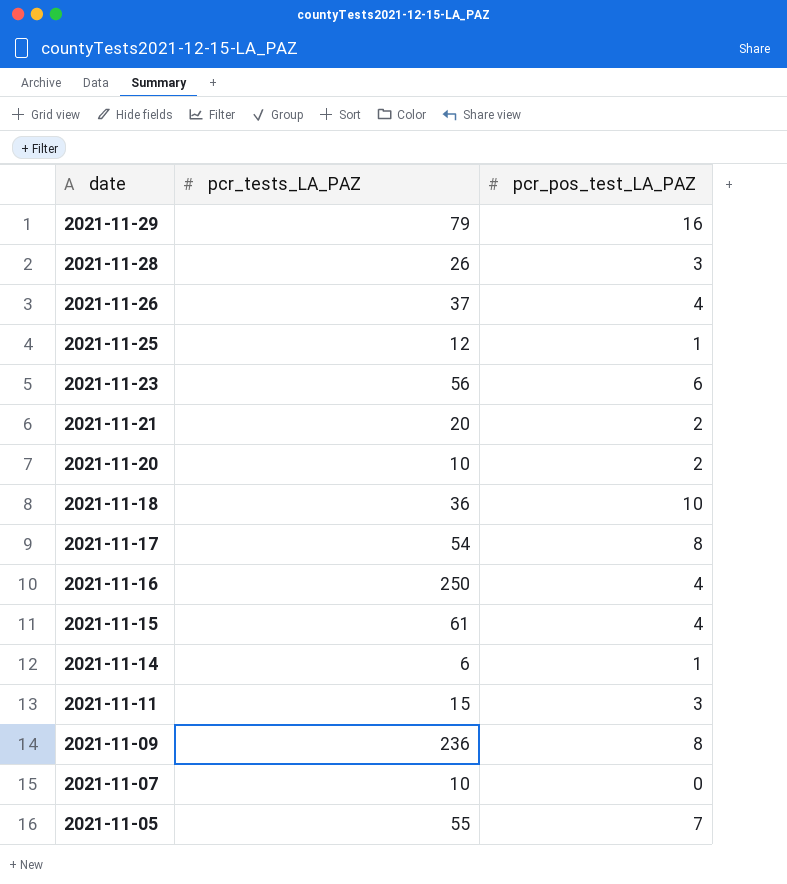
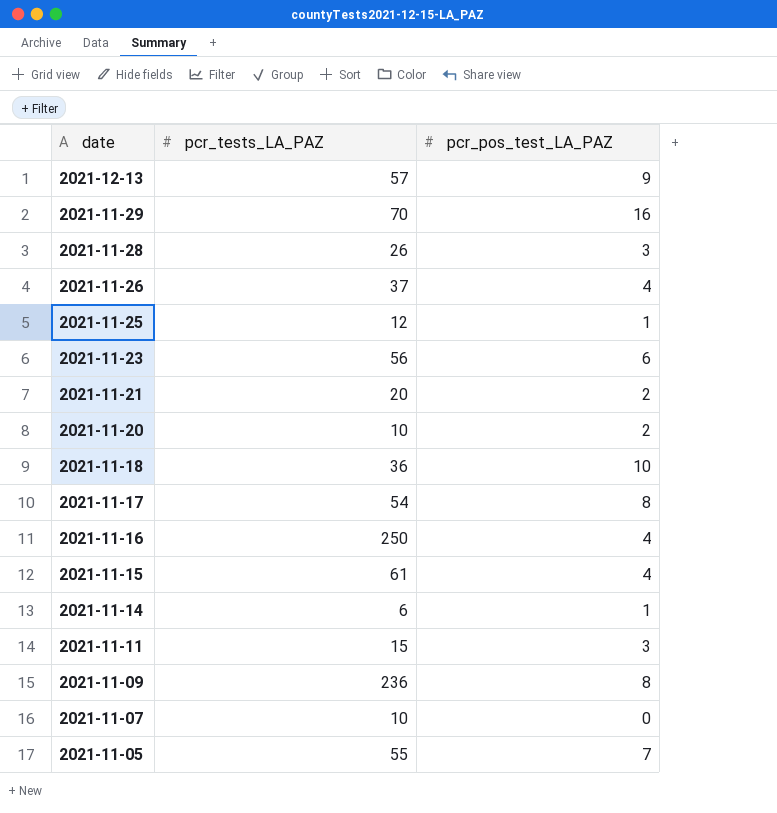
row 2021-12-13: none -> 57 | 9
2021-11-29 | pcr_tests_LA_PAZ: 79 -> 70

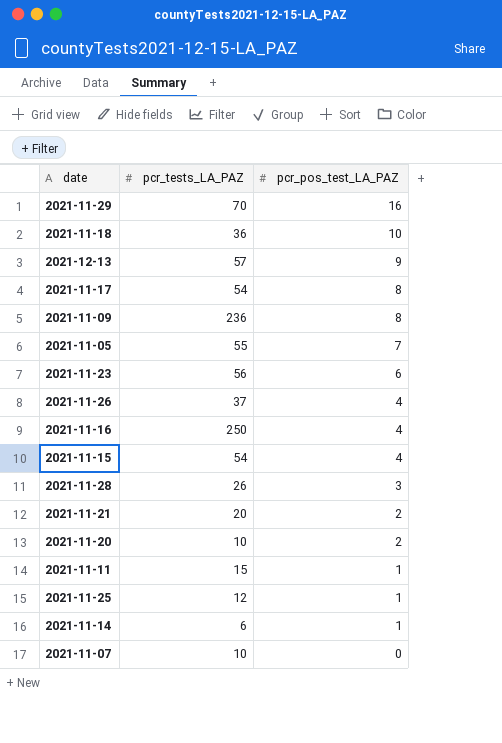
row order: date descending -> pcr_pos_test_LA_PAZ descending
2021-11-15 | pcr_tests_LA_PAZ: 61 -> 54
2021-11-11 | pcr_pos_test_LA_PAZ: 3 -> 1

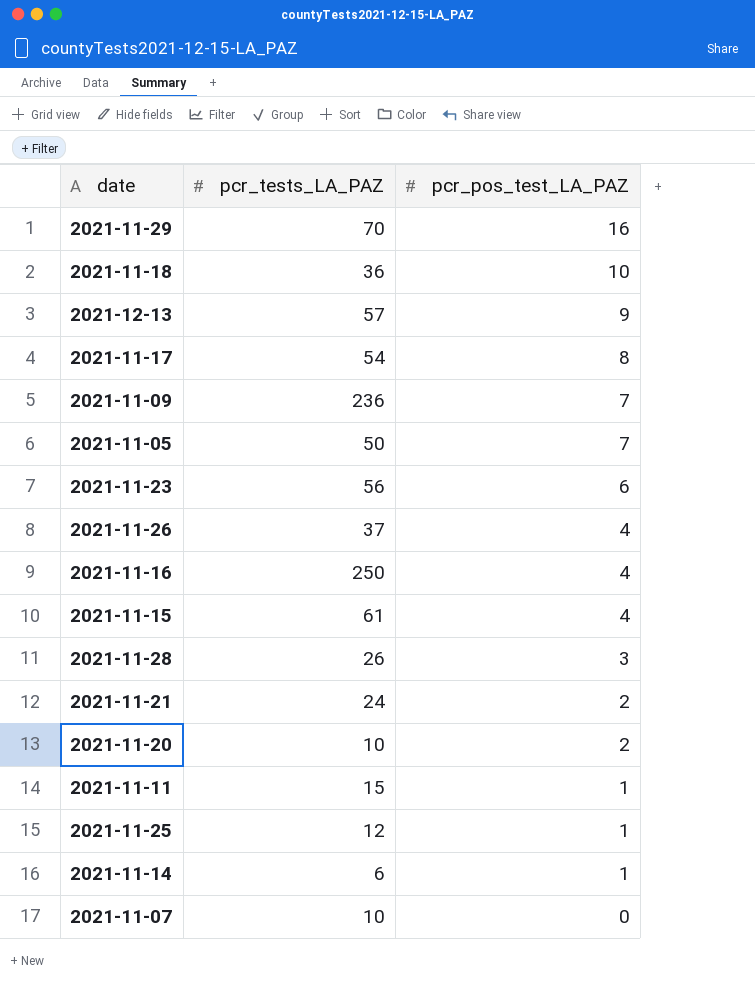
2021-11-09 | pcr_pos_test_LA_PAZ: 8 -> 7
2021-11-05 | pcr_tests_LA_PAZ: 55 -> 50
2021-11-15 | pcr_tests_LA_PAZ: 54 -> 61
2021-11-21 | pcr_tests_LA_PAZ: 20 -> 24

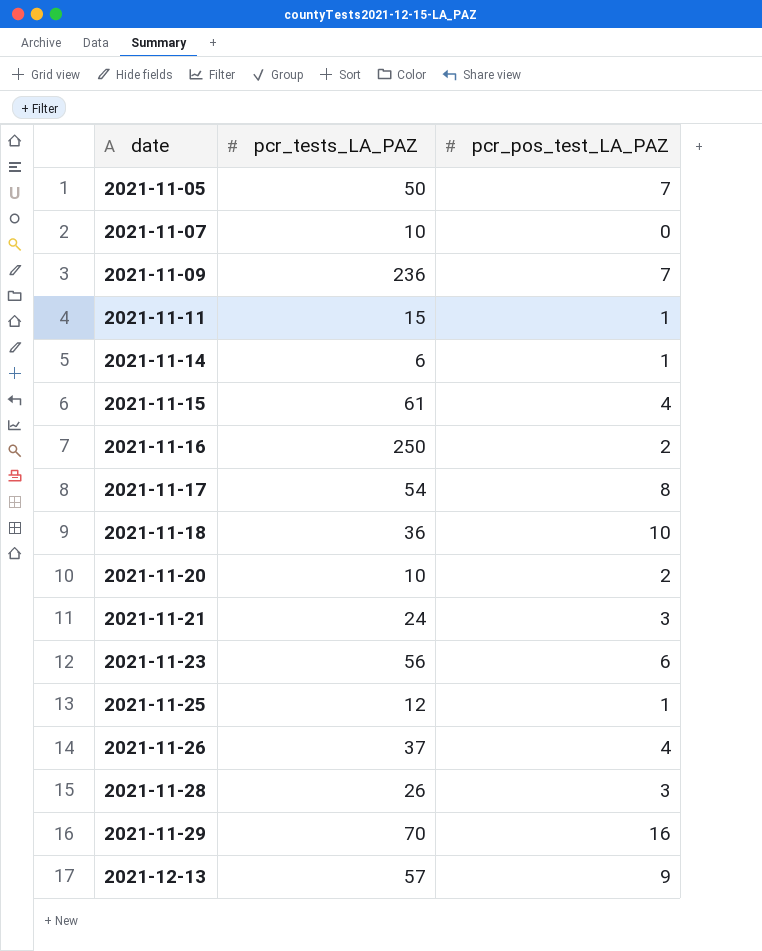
row order: pcr_pos_test_LA_PAZ descending -> date ascending
2021-11-16 | pcr_pos_test_LA_PAZ: 4 -> 2
2021-11-21 | pcr_pos_test_LA_PAZ: 2 -> 3

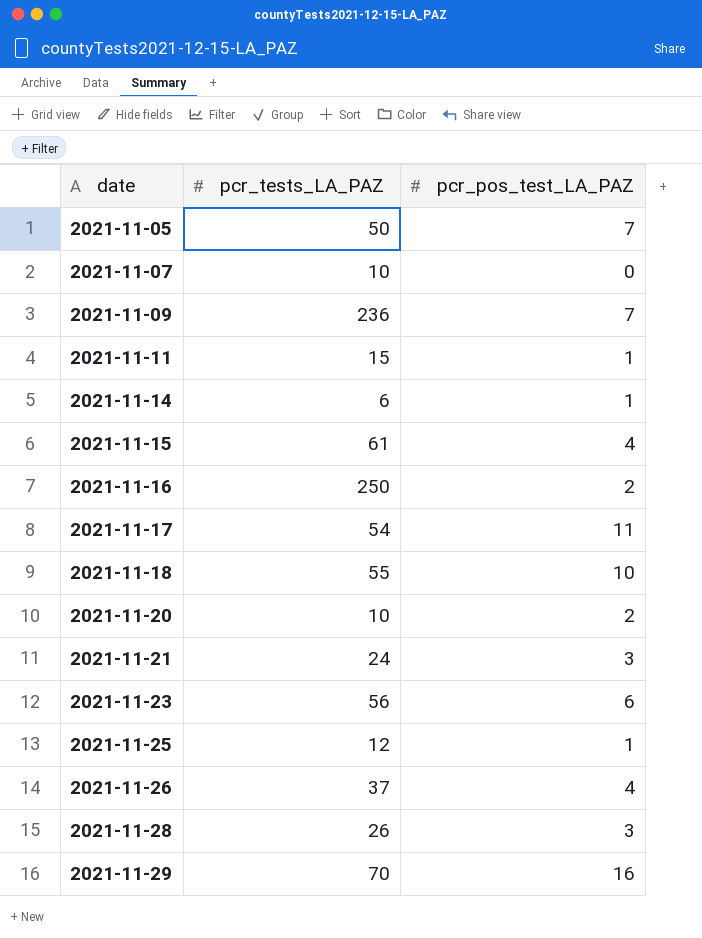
row 2021-12-13: 57 | 9 -> none
2021-11-17 | pcr_pos_test_LA_PAZ: 8 -> 11
2021-11-18 | pcr_tests_LA_PAZ: 36 -> 55

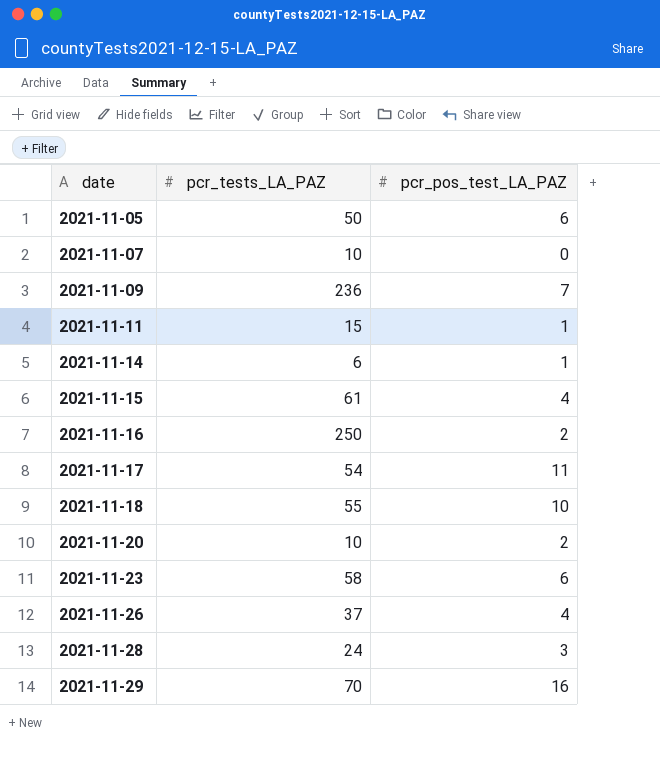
row 2021-11-21: 24 | 3 -> none
row 2021-11-25: 12 | 1 -> none
2021-11-05 | pcr_pos_test_LA_PAZ: 7 -> 6
2021-11-23 | pcr_tests_LA_PAZ: 56 -> 58
2021-11-28 | pcr_tests_LA_PAZ: 26 -> 24

